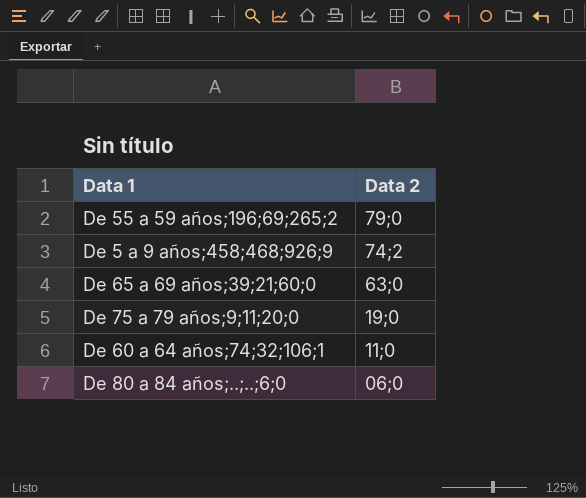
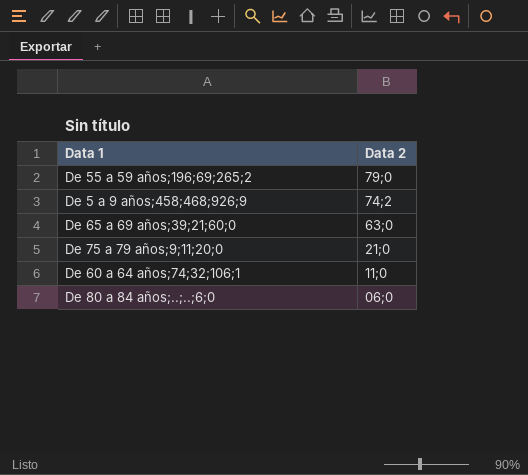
De 75 a 79 años;9;11;20;0 | Data 2: 19;0 -> 21;0

